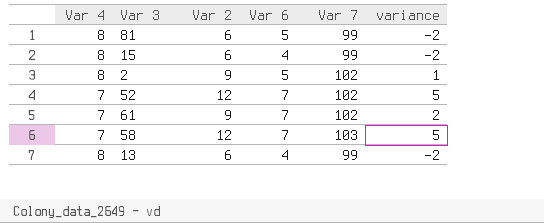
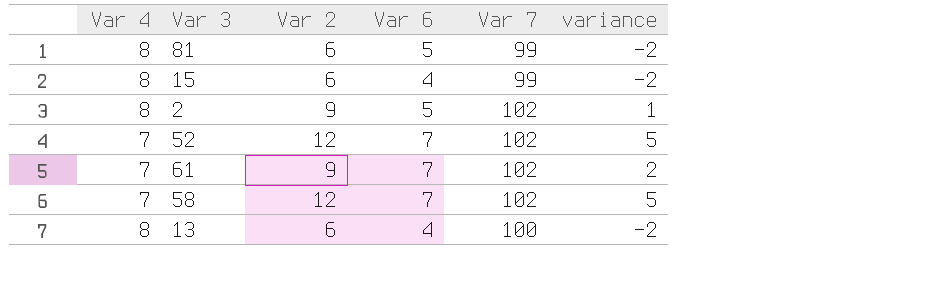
58 | Var 7: 103 -> 102
13 | Var 7: 99 -> 100

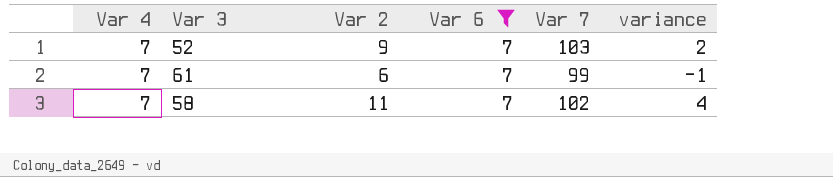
filter: none -> Var 6 = 7
52 | Var 2: 12 -> 9
52 | Var 7: 102 -> 103
52 | variance: 5 -> 2
61 | Var 2: 9 -> 6
61 | Var 7: 102 -> 99
61 | variance: 2 -> -1
58 | Var 2: 12 -> 11
58 | variance: 5 -> 4

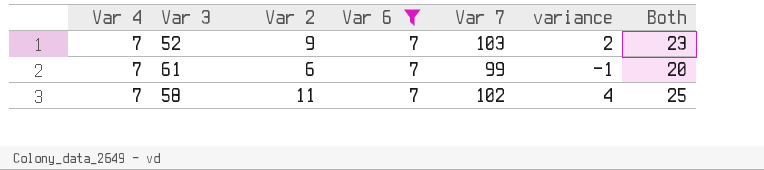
column Both | formula: none -> [Var 4] + [Var 2] + [Var 6]

